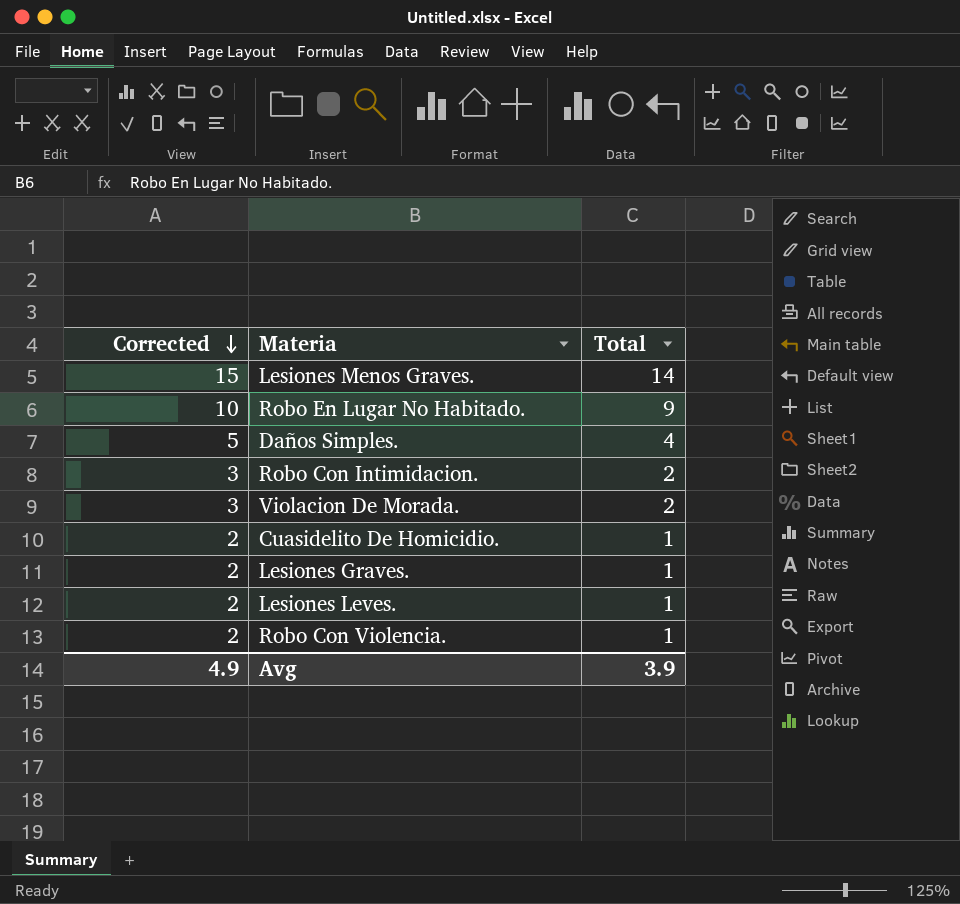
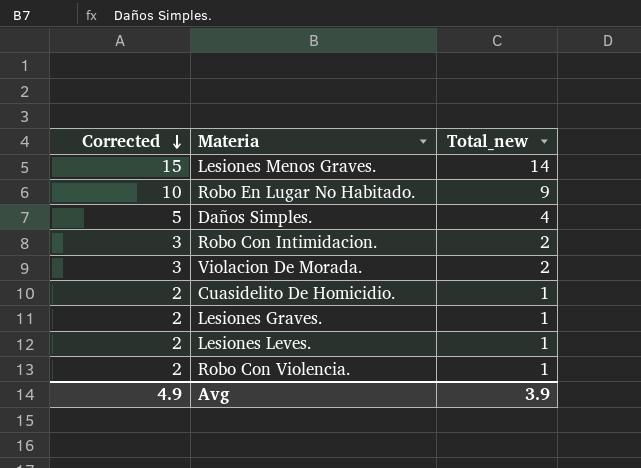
column name: Total -> Total_new

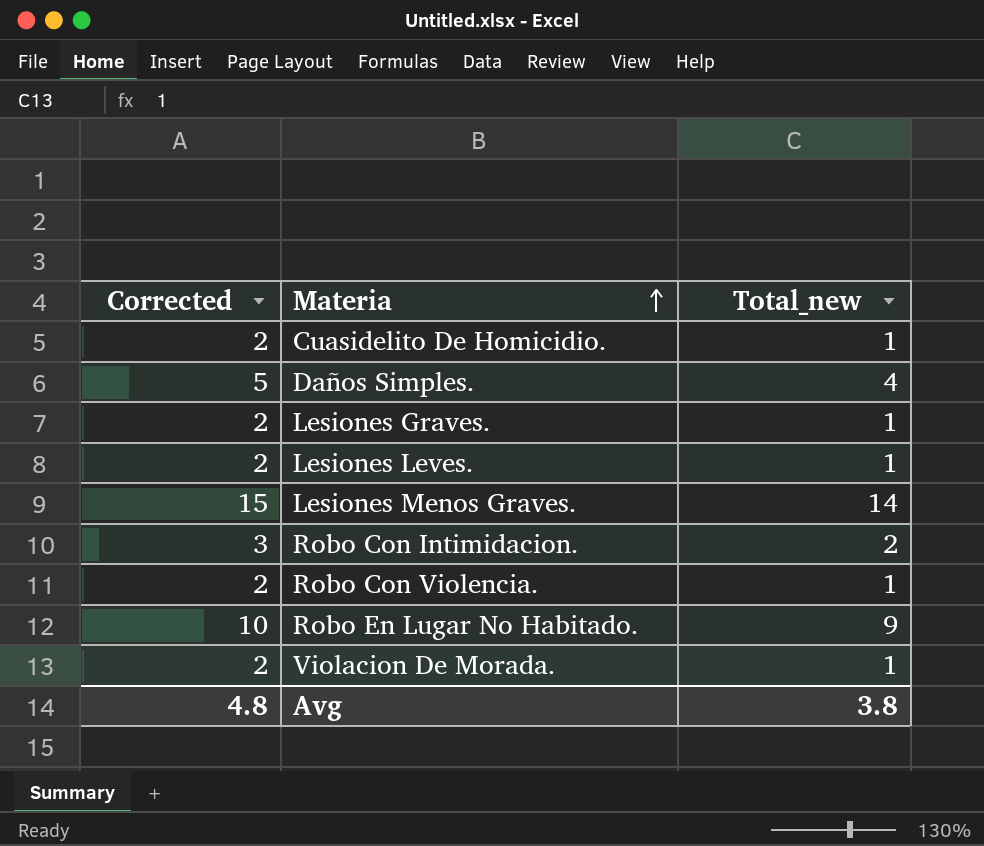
row order: Corrected descending -> Materia ascending
Violacion De Morada. | Corrected: 3 -> 2
Violacion De Morada. | Total_new: 2 -> 1
Avg | Corrected: 4.9 -> 4.8
Avg | Total_new: 3.9 -> 3.8

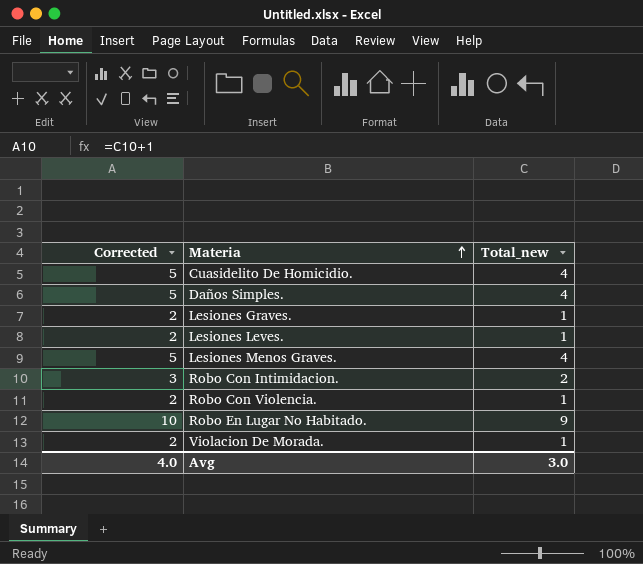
Cuasidelito De Homicidio. | Corrected: 2 -> 5
Cuasidelito De Homicidio. | Total_new: 1 -> 4
Lesiones Menos Graves. | Corrected: 15 -> 5
Lesiones Menos Graves. | Total_new: 14 -> 4
Avg | Corrected: 4.8 -> 4.0
Avg | Total_new: 3.8 -> 3.0

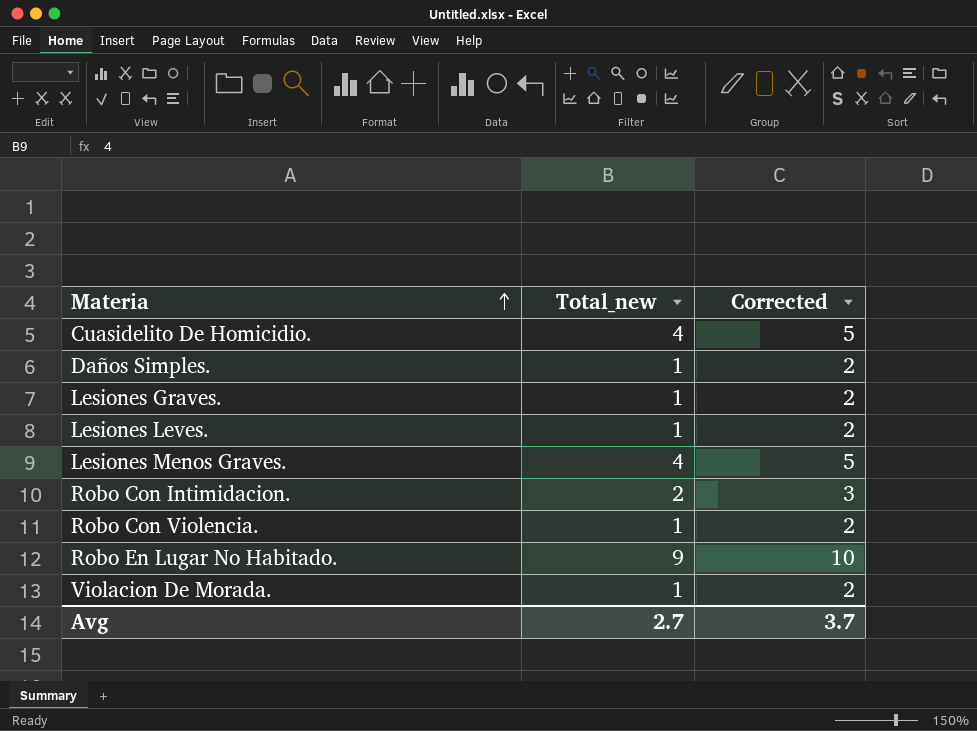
column Corrected | position: 1 -> 3
Daños Simples. | Total_new: 4 -> 1
Daños Simples. | Corrected: 5 -> 2
Avg | Total_new: 3.0 -> 2.7
Avg | Corrected: 4.0 -> 3.7

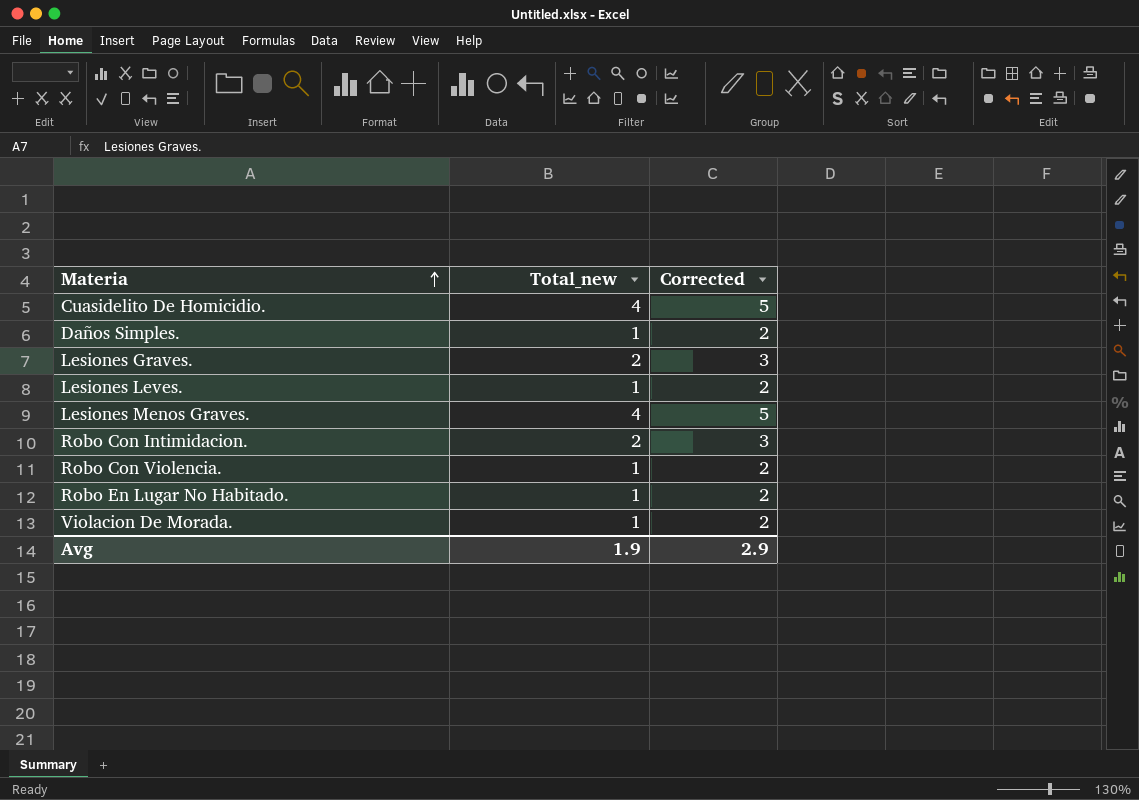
Lesiones Graves. | Total_new: 1 -> 2
Lesiones Graves. | Corrected: 2 -> 3
Robo En Lugar No Habitado. | Total_new: 9 -> 1
Robo En Lugar No Habitado. | Corrected: 10 -> 2
Avg | Total_new: 2.7 -> 1.9
Avg | Corrected: 3.7 -> 2.9

